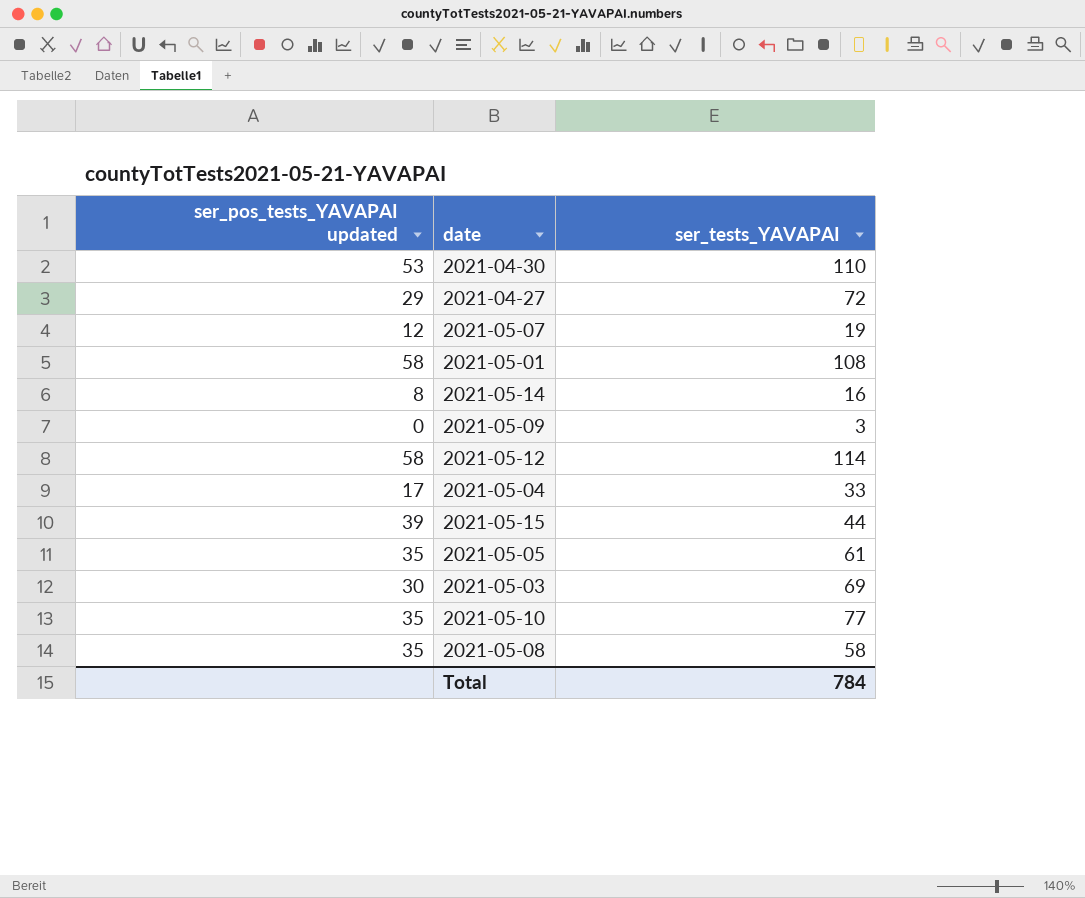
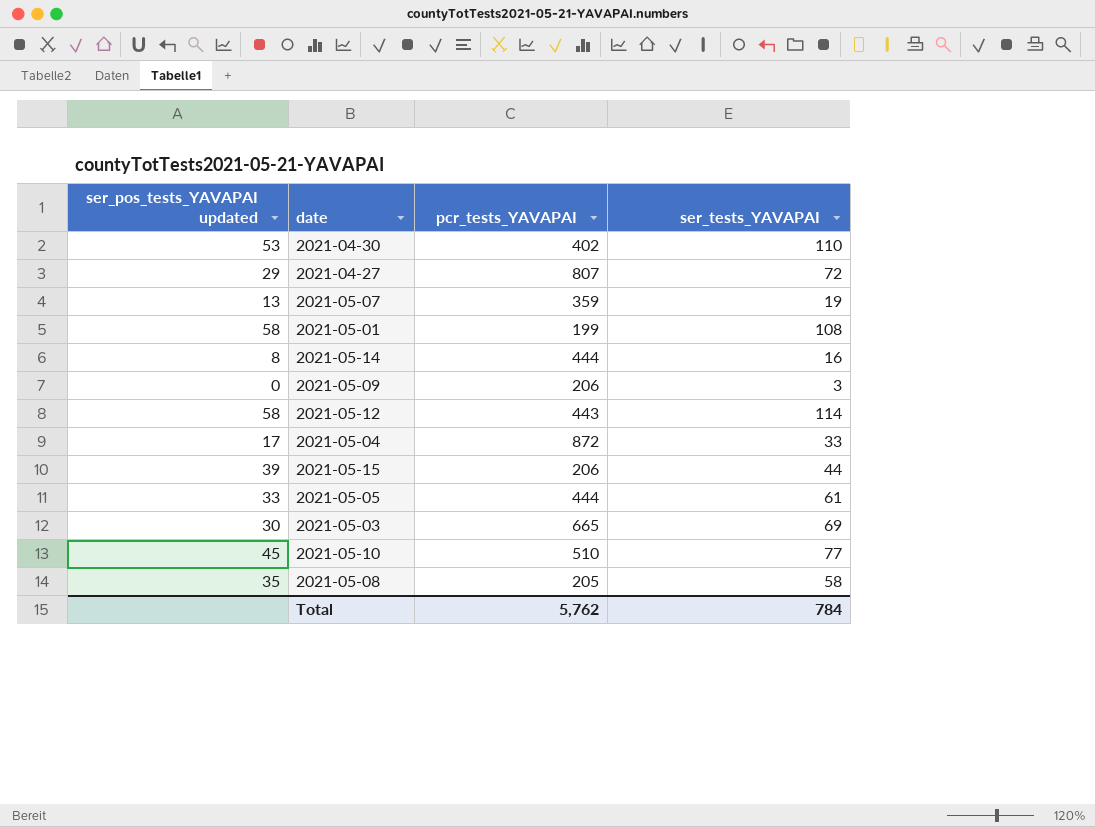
column pcr_tests_YAVAPAI | position: none -> 3
2021-05-07 | ser_pos_tests_YAVAPAI updated: 12 -> 13
2021-05-05 | ser_pos_tests_YAVAPAI updated: 35 -> 33
2021-05-10 | ser_pos_tests_YAVAPAI updated: 35 -> 45

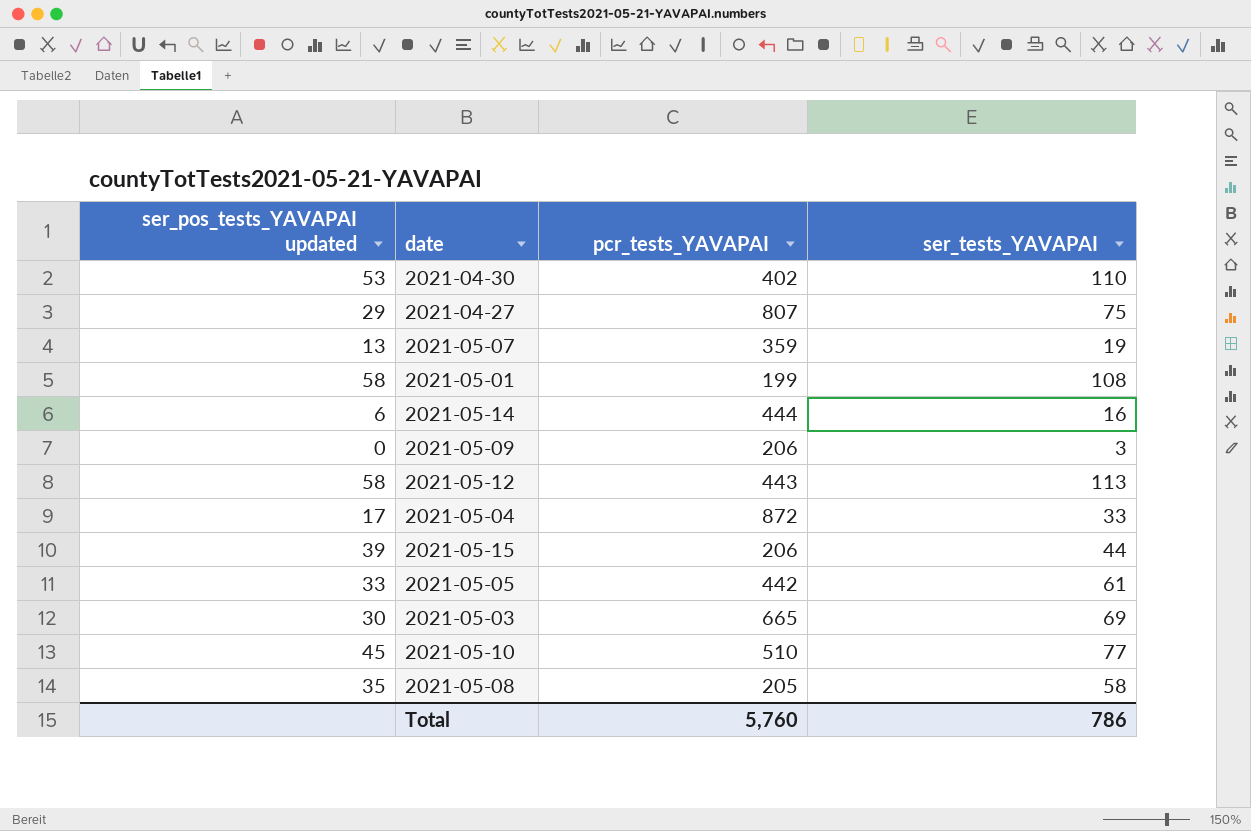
2021-04-27 | ser_tests_YAVAPAI: 72 -> 75
2021-05-14 | ser_pos_tests_YAVAPAI updated: 8 -> 6
2021-05-12 | ser_tests_YAVAPAI: 114 -> 113
2021-05-05 | pcr_tests_YAVAPAI: 444 -> 442
Total | pcr_tests_YAVAPAI: 5,762 -> 5,760
Total | ser_tests_YAVAPAI: 784 -> 786

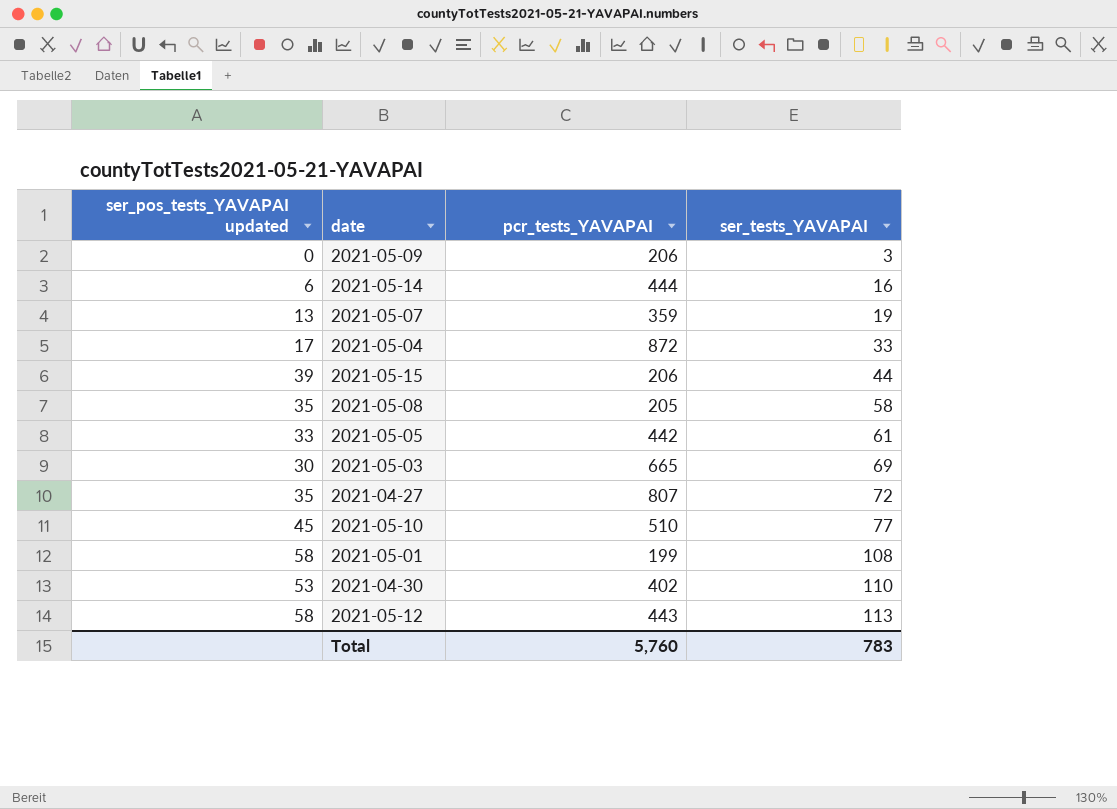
row order: none -> ser_tests_YAVAPAI ascending
2021-04-27 | ser_pos_tests_YAVAPAI updated: 29 -> 35
2021-04-27 | ser_tests_YAVAPAI: 75 -> 72
Total | ser_tests_YAVAPAI: 786 -> 783

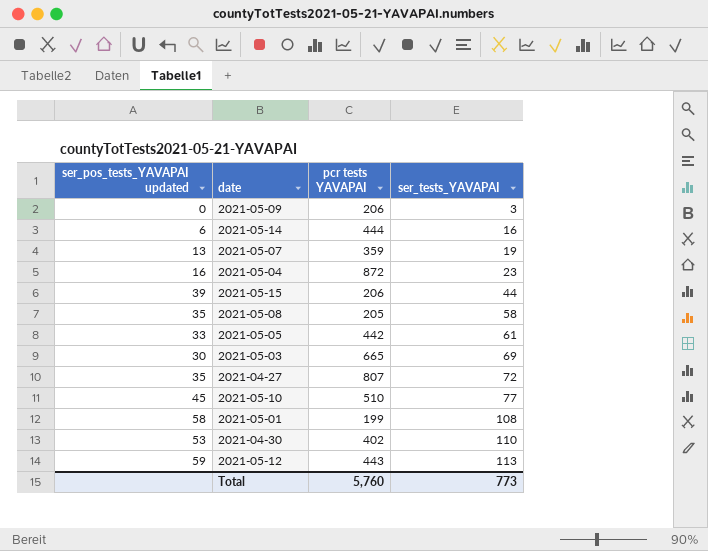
column name: pcr_tests_YAVAPAI -> pcr tests YAVAPAI
2021-05-04 | ser_pos_tests_YAVAPAI updated: 17 -> 16
2021-05-04 | ser_tests_YAVAPAI: 33 -> 23
2021-05-12 | ser_pos_tests_YAVAPAI updated: 58 -> 59
Total | ser_tests_YAVAPAI: 783 -> 773

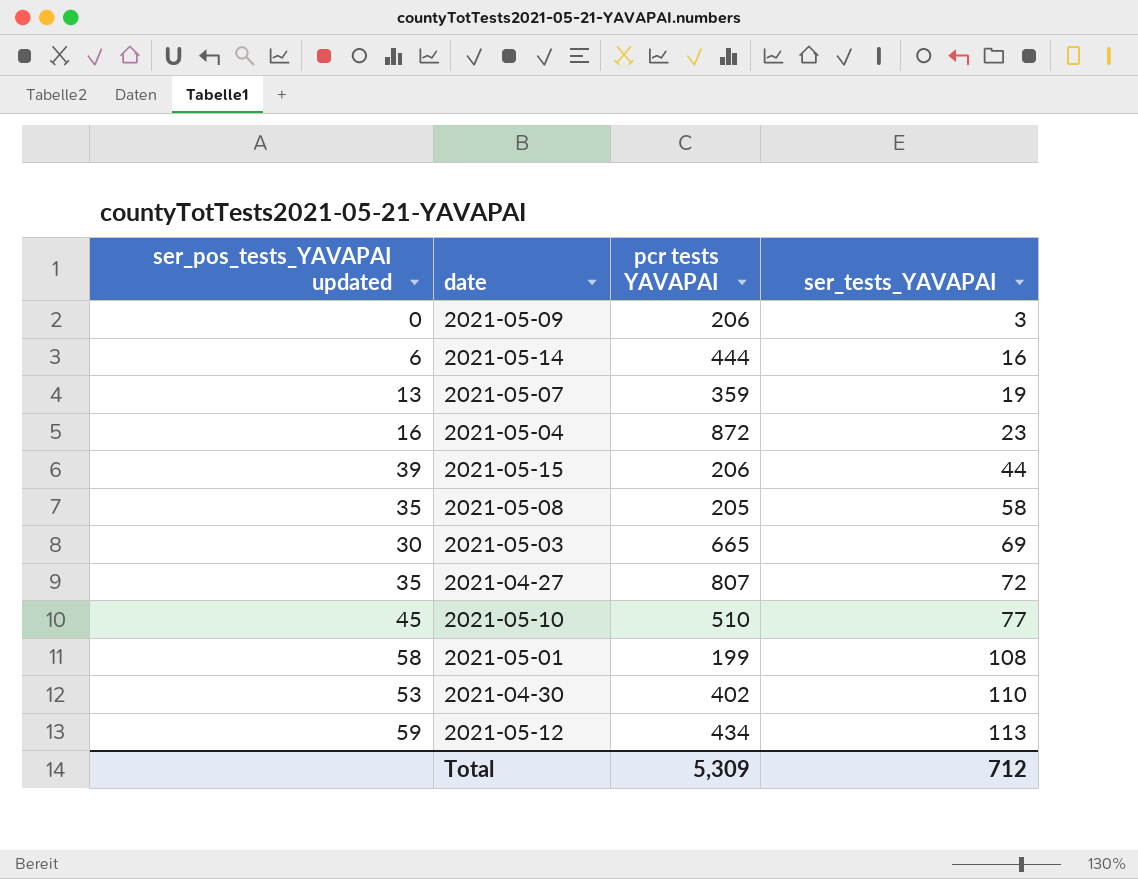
row 2021-05-05: 33 | 442 | 61 -> none
2021-05-12 | pcr tests YAVAPAI: 443 -> 434
Total | pcr tests YAVAPAI: 5,760 -> 5,309
Total | ser_tests_YAVAPAI: 773 -> 712

